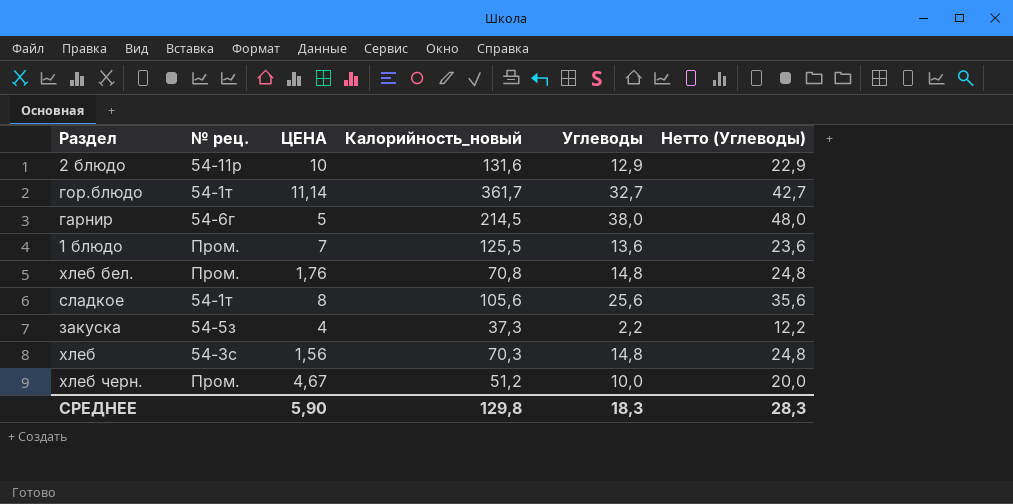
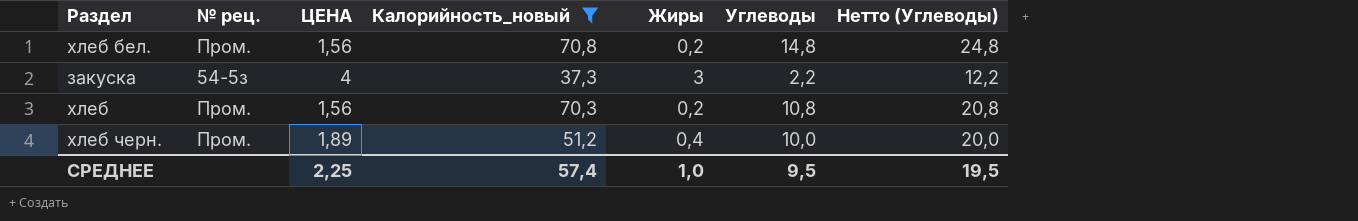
filter: none -> Калорийность_новый <= 70,8
column Жиры | position: none -> 5
хлеб бел. | ЦЕНА: 1,76 -> 1,56
хлеб | № рец.: 54-3с -> Пром.
хлеб | Углеводы: 14,8 -> 10,8
хлеб | Нетто (Углеводы): 24,8 -> 20,8
хлеб черн. | ЦЕНА: 4,67 -> 1,89
СРЕДНЕЕ | ЦЕНА: 5,90 -> 2,25
СРЕДНЕЕ | Калорийность_новый: 129,8 -> 57,4
СРЕДНЕЕ | Углеводы: 18,3 -> 9,5
СРЕДНЕЕ | Нетто (Углеводы): 28,3 -> 19,5

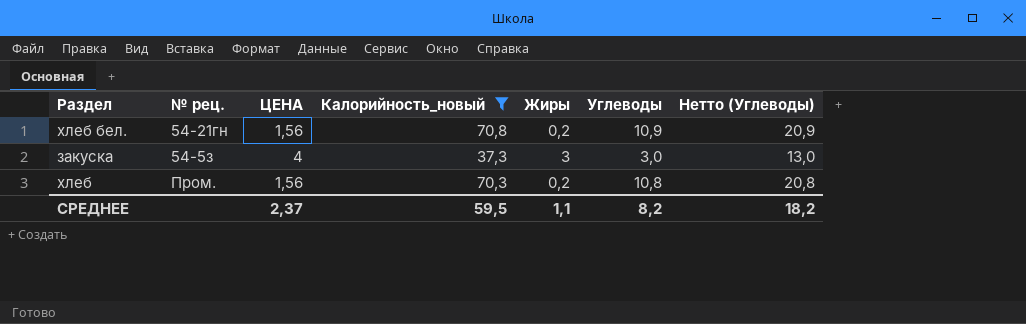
row хлеб черн.: Пром. | 1,89 | 51,2 | 0,4 | 10,0 | 20,0 -> none
хлеб бел. | № рец.: Пром. -> 54-21гн
хлеб бел. | Углеводы: 14,8 -> 10,9
хлеб бел. | Нетто (Углеводы): 24,8 -> 20,9
закуска | Углеводы: 2,2 -> 3,0
закуска | Нетто (Углеводы): 12,2 -> 13,0
СРЕДНЕЕ | ЦЕНА: 2,25 -> 2,37
СРЕДНЕЕ | Калорийность_новый: 57,4 -> 59,5
СРЕДНЕЕ | Жиры: 1,0 -> 1,1
СРЕДНЕЕ | Углеводы: 9,5 -> 8,2
СРЕДНЕЕ | Нетто (Углеводы): 19,5 -> 18,2

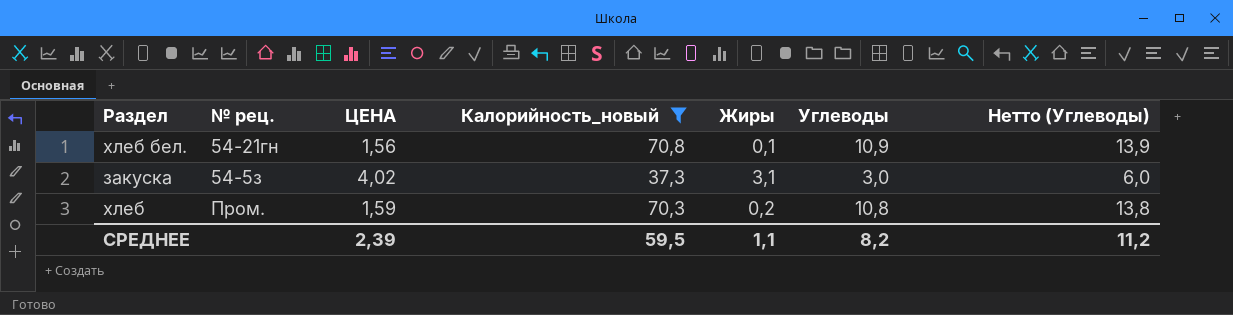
column Нетто (Углеводы) | formula: [Углеводы] + 10 -> [Углеводы] + 3
хлеб бел. | Жиры: 0,2 -> 0,1
закуска | ЦЕНА: 4 -> 4,02
закуска | Жиры: 3 -> 3,1
хлеб | ЦЕНА: 1,56 -> 1,59
СРЕДНЕЕ | ЦЕНА: 2,37 -> 2,39
СРЕДНЕЕ | Нетто (Углеводы): 18,2 -> 11,2

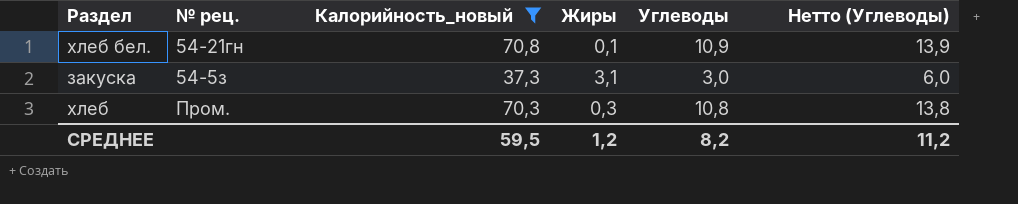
column ЦЕНА | position: 3 -> none
хлеб | Жиры: 0,2 -> 0,3
СРЕДНЕЕ | Жиры: 1,1 -> 1,2

